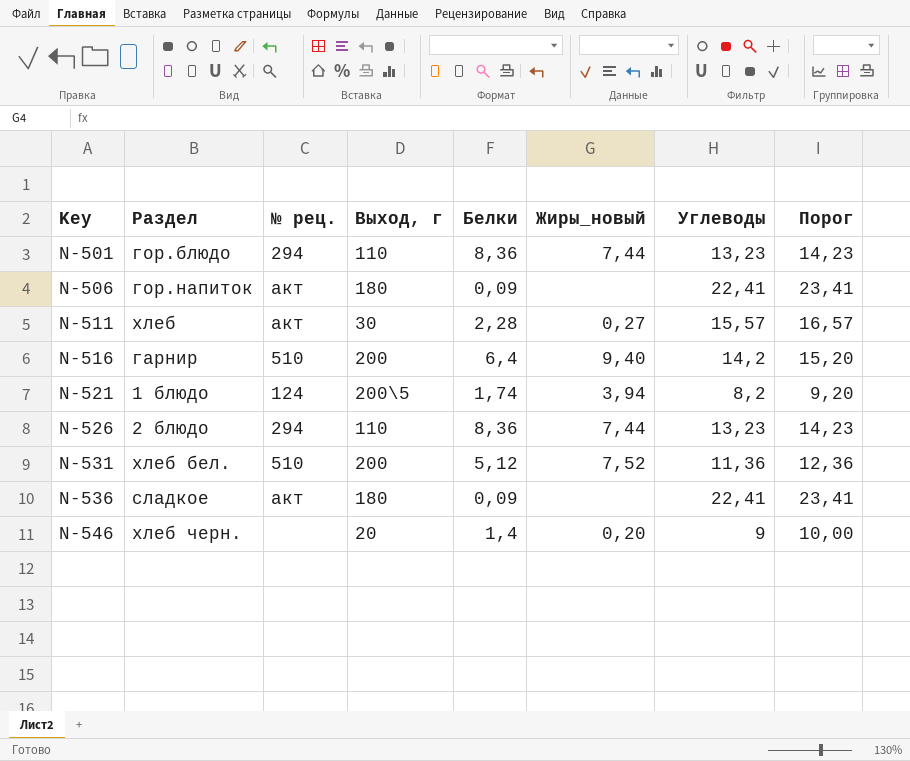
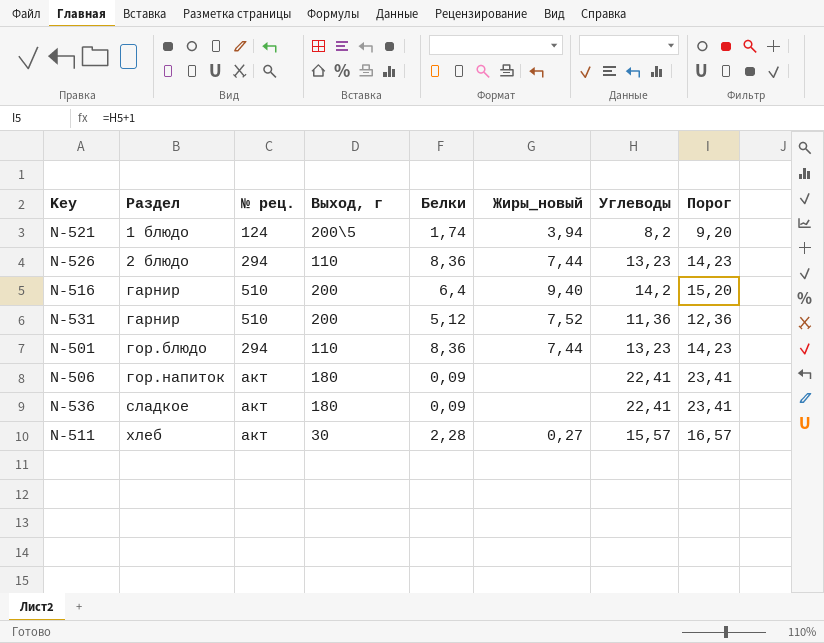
row order: Key ascending -> Раздел ascending
row N-546: хлеб черн. | none | 20 | 1,4 | 0,20 | 9 | 10,00 -> none
N-531 | Раздел: хлеб бел. -> гарнир

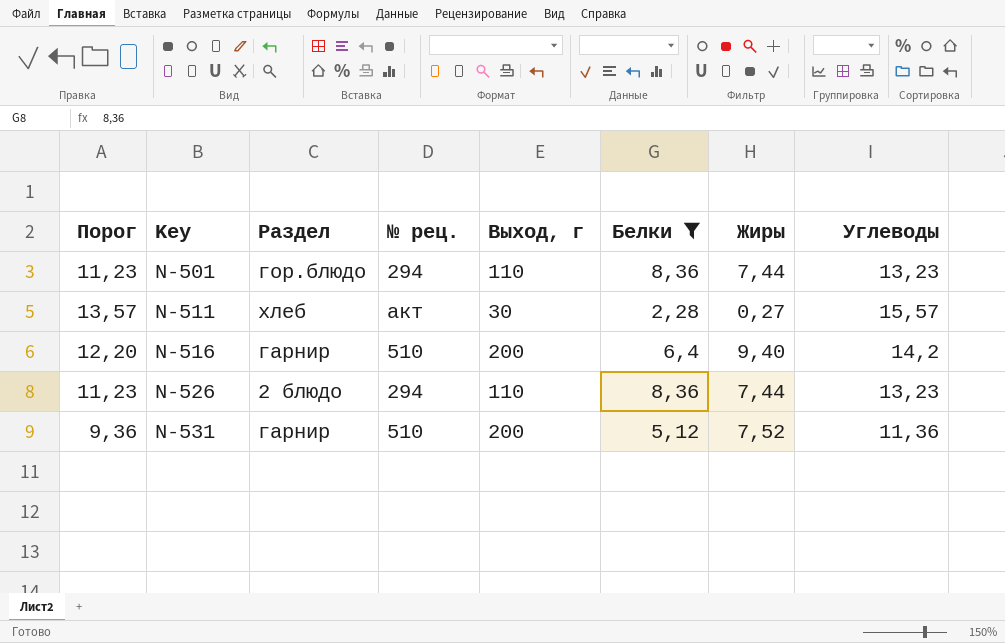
filter: none -> Белки >= 2,28
row order: Раздел ascending -> Key ascending
column Порог | formula: [Углеводы] + 1 -> [Углеводы] - 2
column Порог | position: 8 -> 1
column name: Жиры_новый -> Жиры

